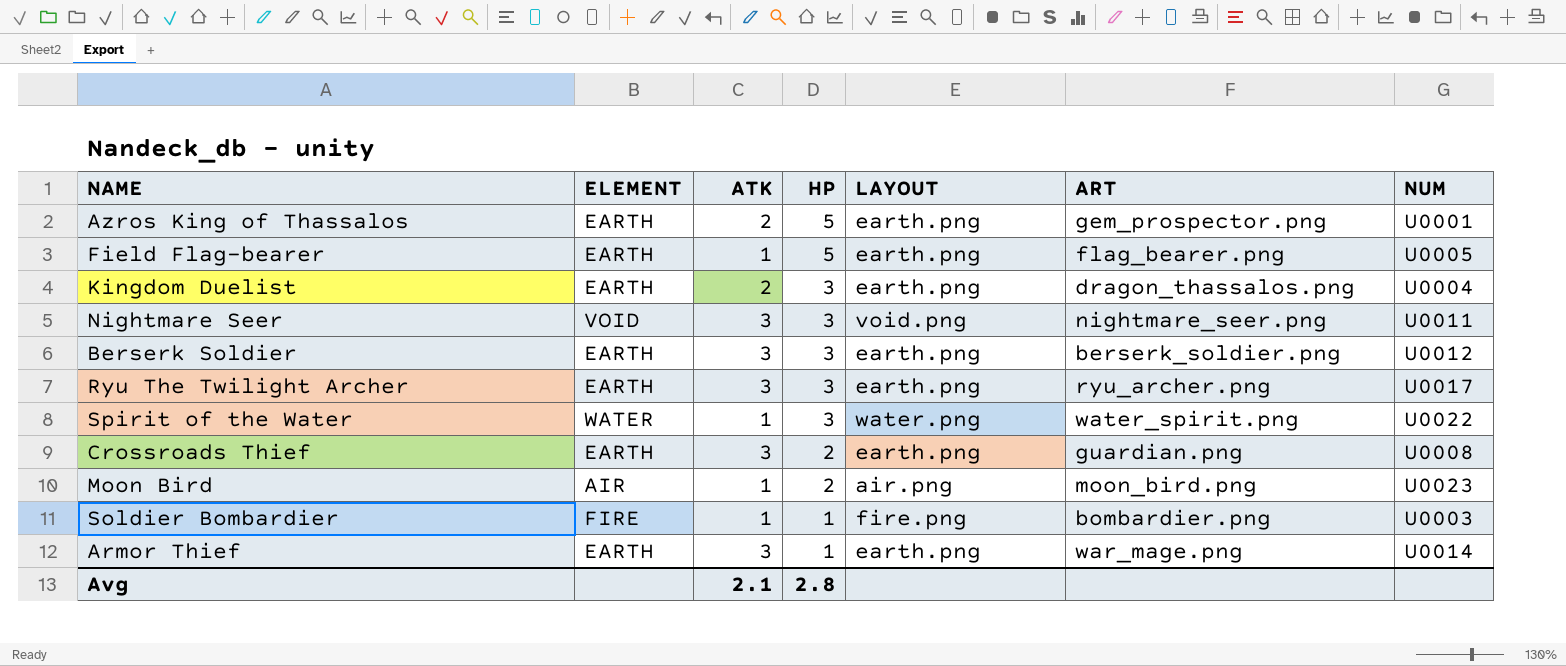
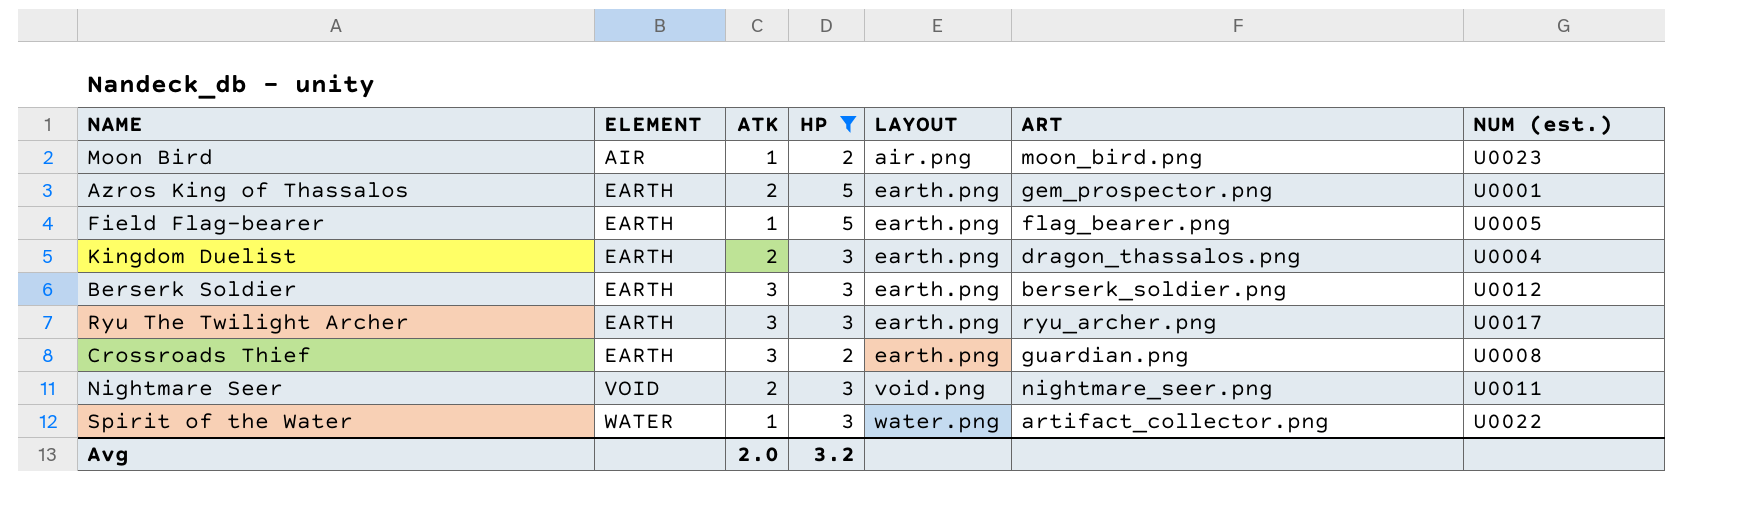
filter: none -> HP != 1
row order: HP descending -> ELEMENT ascending
column name: NUM -> NUM (est.)
Nightmare Seer | ATK: 3 -> 2
Spirit of the Water | ART: water_spirit.png -> artifact_collector.png
Avg | ATK: 2.1 -> 2.0
Avg | HP: 2.8 -> 3.2

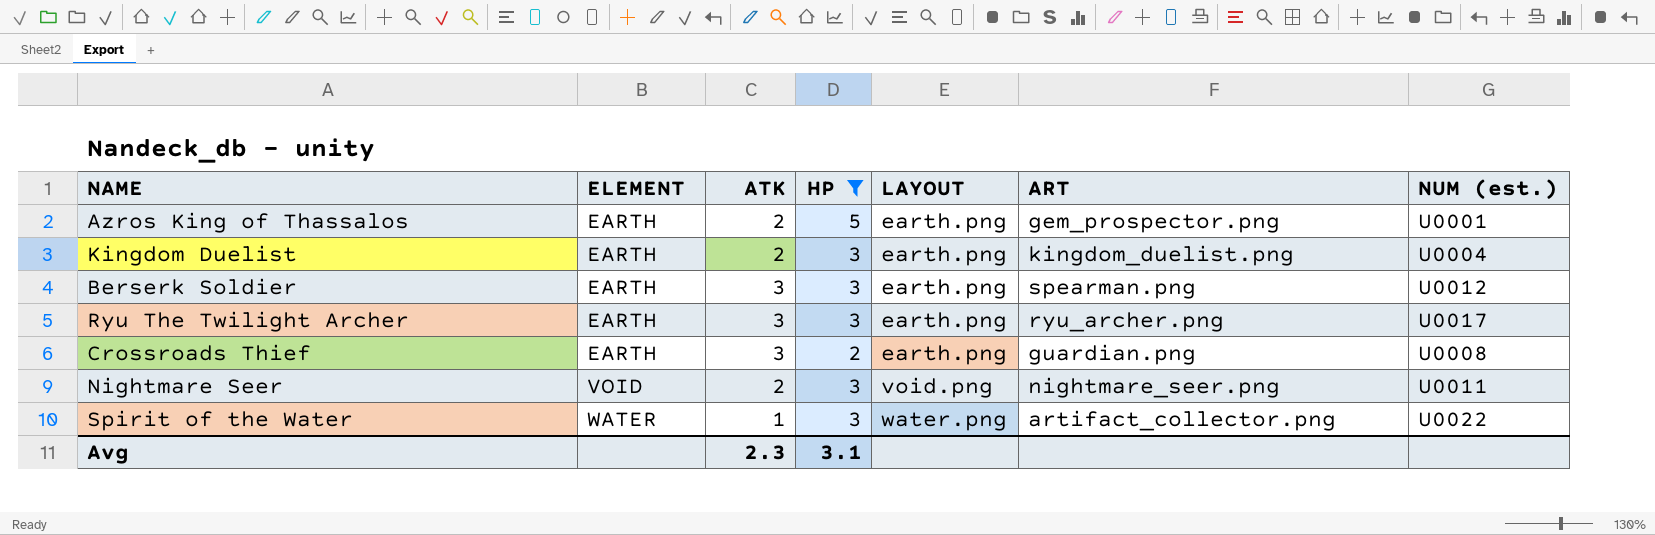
row Moon Bird: AIR | 1 | 2 | air.png | moon_bird.png | U0023 -> none
row Field Flag-bearer: EARTH | 1 | 5 | earth.png | flag_bearer.png | U0005 -> none
Kingdom Duelist | ART: dragon_thassalos.png -> kingdom_duelist.png
Berserk Soldier | ART: berserk_soldier.png -> spearman.png
Avg | ATK: 2.0 -> 2.3
Avg | HP: 3.2 -> 3.1

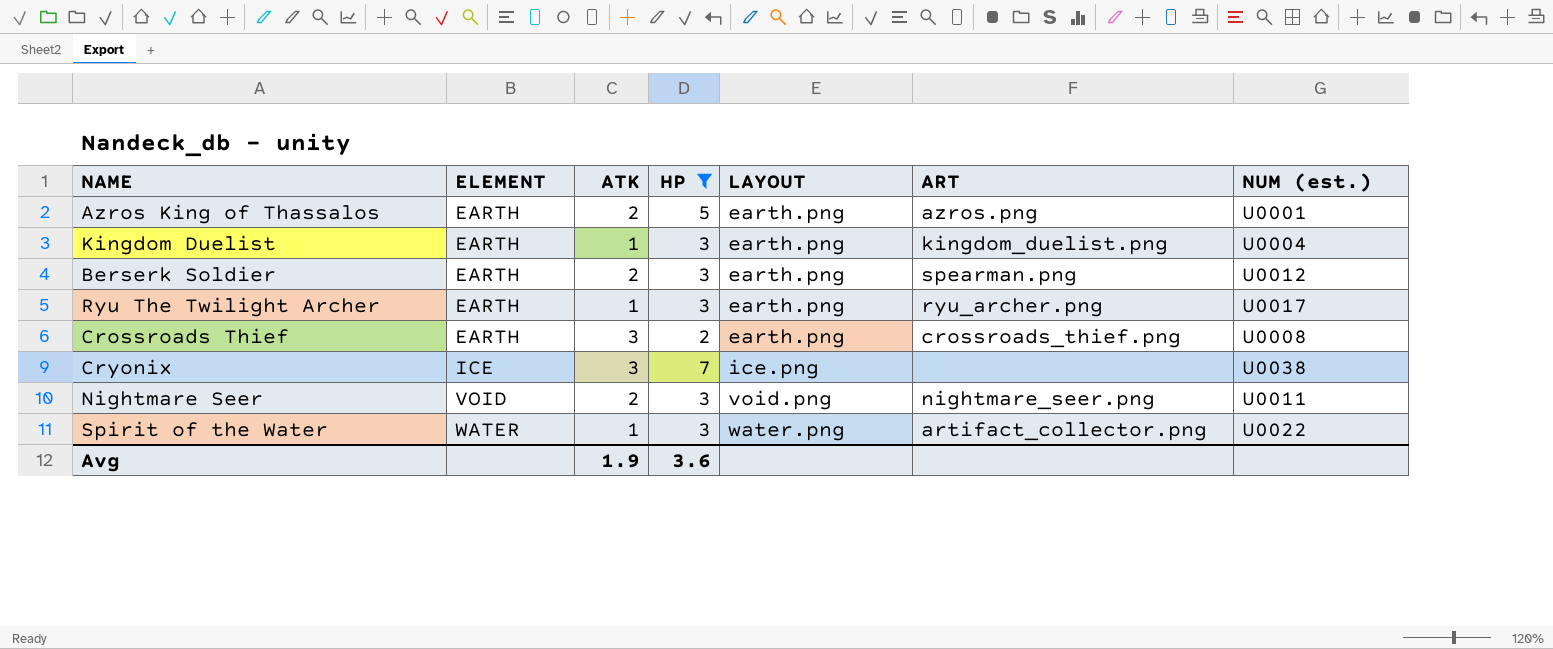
Azros King of Thassalos | ART: gem_prospector.png -> azros.png
Kingdom Duelist | ATK: 2 -> 1
Berserk Soldier | ATK: 3 -> 2
Ryu The Twilight Archer | ATK: 3 -> 1
Crossroads Thief | ART: guardian.png -> crossroads_thief.png
row Cryonix: none -> ICE | 3 | 7 | ice.png | none | U0038
Avg | ATK: 2.3 -> 1.9
Avg | HP: 3.1 -> 3.6

